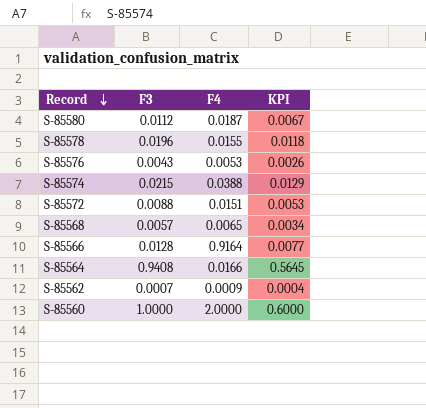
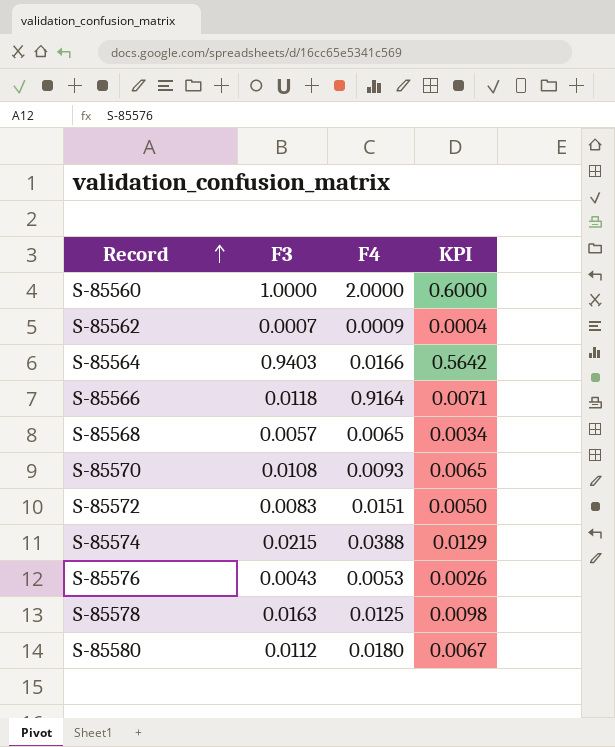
row order: Record descending -> Record ascending
S-85564 | F3: 0.9408 -> 0.9403
S-85564 | KPI: 0.5645 -> 0.5642
S-85566 | F3: 0.0128 -> 0.0118
S-85566 | KPI: 0.0077 -> 0.0071
row S-85570: none -> 0.0108 | 0.0093 | 0.0065
S-85572 | F3: 0.0088 -> 0.0083
S-85572 | KPI: 0.0053 -> 0.0050
S-85578 | F3: 0.0196 -> 0.0163
S-85578 | F4: 0.0155 -> 0.0125
S-85578 | KPI: 0.0118 -> 0.0098
S-85580 | F4: 0.0187 -> 0.0180

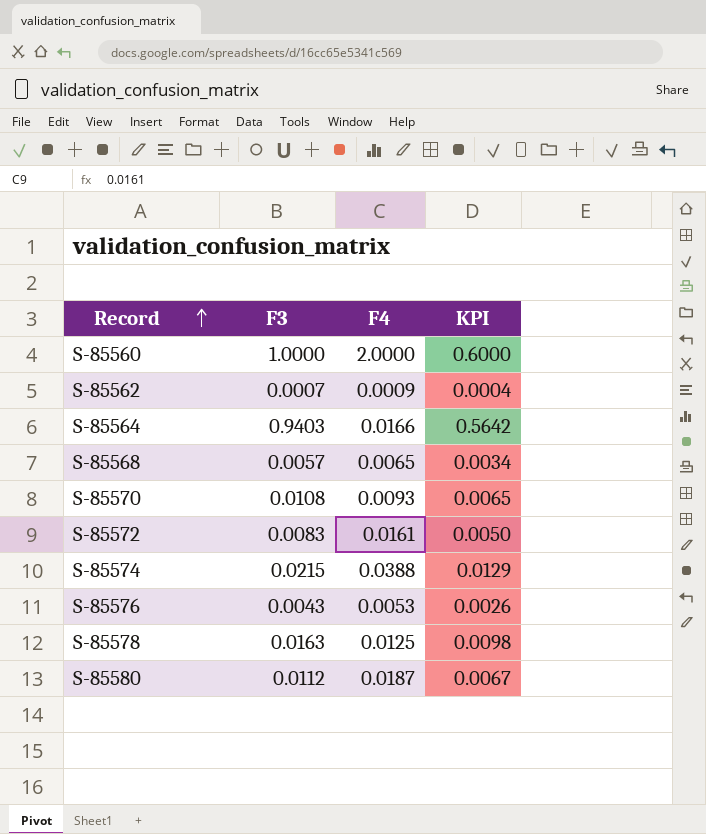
row S-85566: 0.0118 | 0.9164 | 0.0071 -> none
S-85572 | F4: 0.0151 -> 0.0161
S-85580 | F4: 0.0180 -> 0.0187

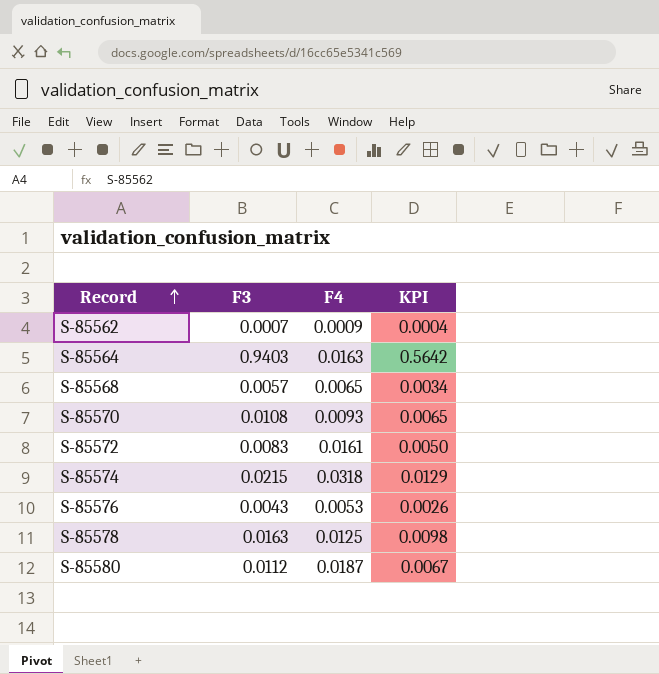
row S-85560: 1.0000 | 2.0000 | 0.6000 -> none
S-85564 | F4: 0.0166 -> 0.0163
S-85574 | F4: 0.0388 -> 0.0318

